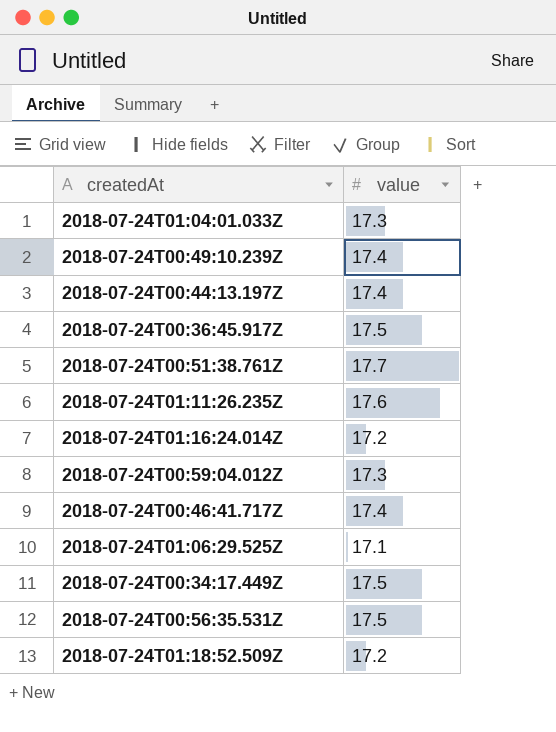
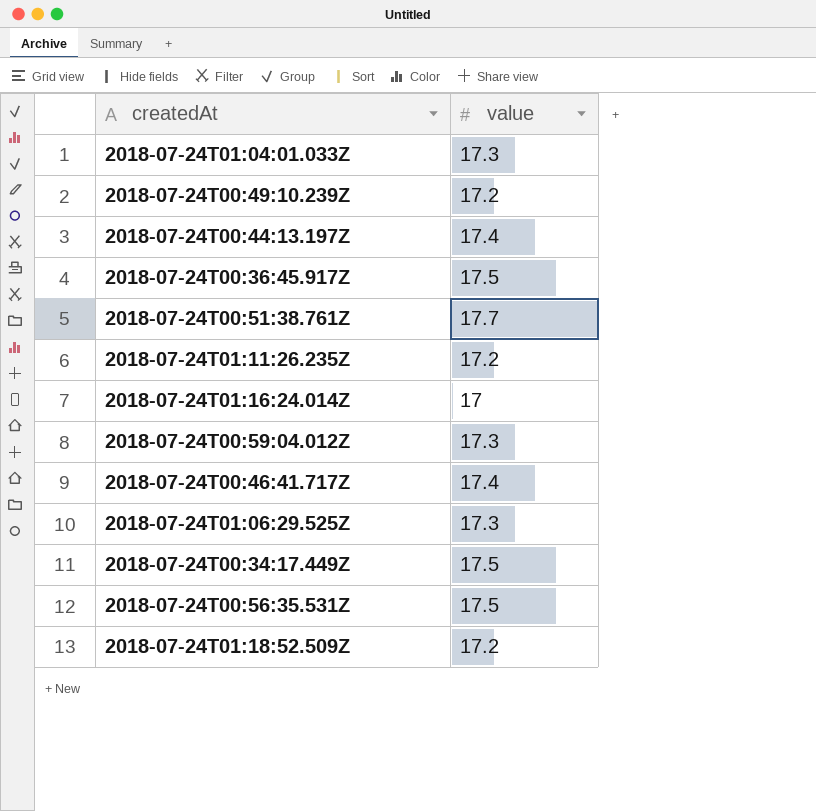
2018-07-24T00:49:10.239Z | value: 17.4 -> 17.2
2018-07-24T01:11:26.235Z | value: 17.6 -> 17.2
2018-07-24T01:16:24.014Z | value: 17.2 -> 17
2018-07-24T01:06:29.525Z | value: 17.1 -> 17.3

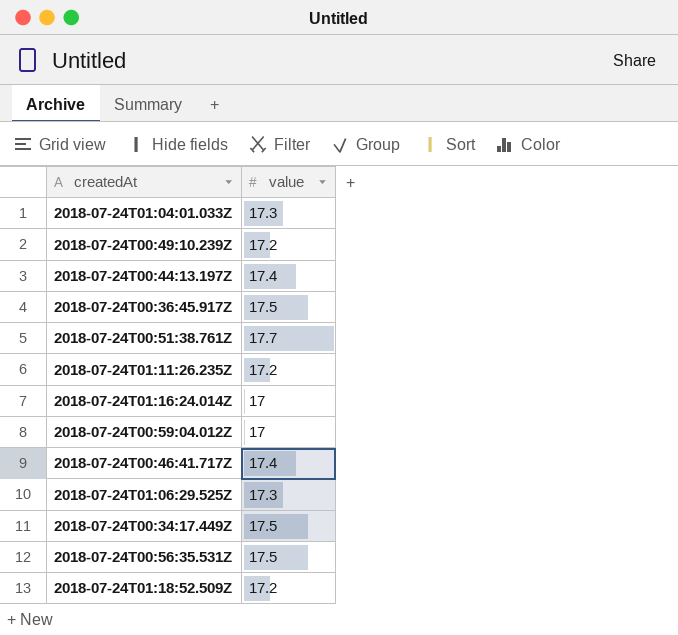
2018-07-24T00:59:04.012Z | value: 17.3 -> 17

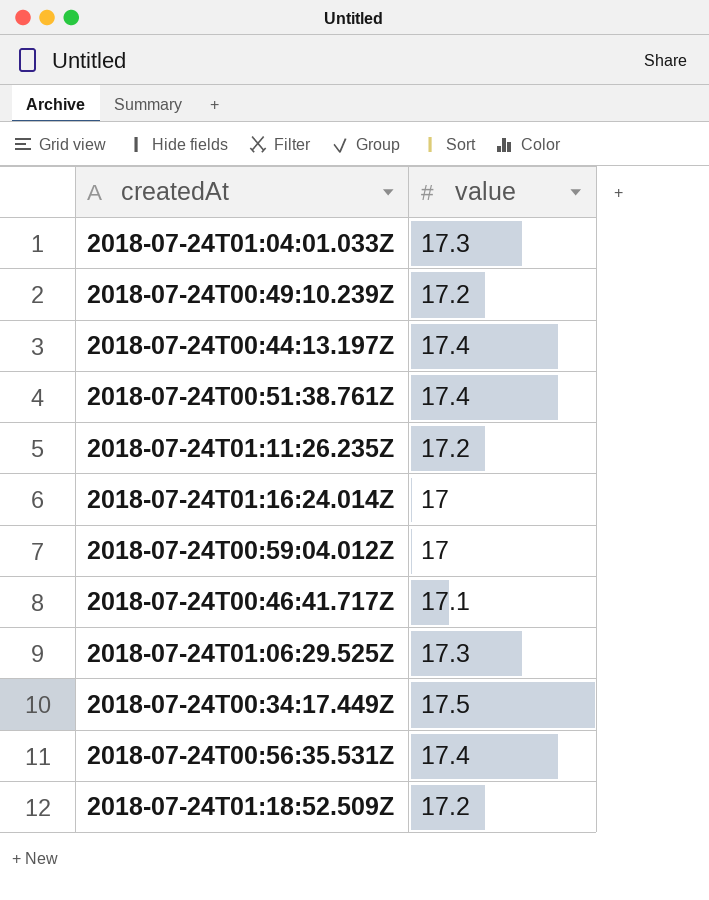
row 2018-07-24T00:36:45.917Z: 17.5 -> none
2018-07-24T00:51:38.761Z | value: 17.7 -> 17.4
2018-07-24T00:46:41.717Z | value: 17.4 -> 17.1
2018-07-24T00:56:35.531Z | value: 17.5 -> 17.4

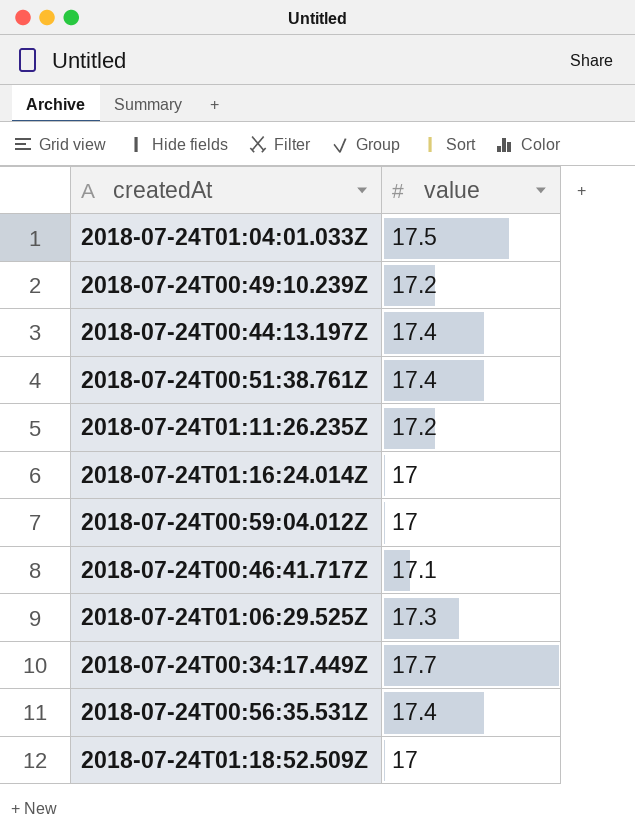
2018-07-24T01:04:01.033Z | value: 17.3 -> 17.5
2018-07-24T00:34:17.449Z | value: 17.5 -> 17.7
2018-07-24T01:18:52.509Z | value: 17.2 -> 17

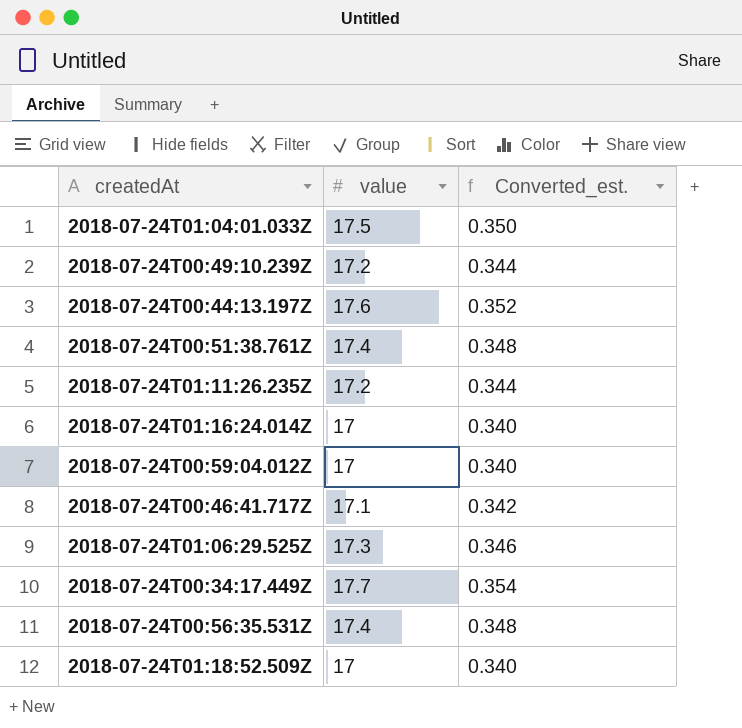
column Converted_est. | formula: none -> [value] * 0.02
2018-07-24T00:44:13.197Z | value: 17.4 -> 17.6

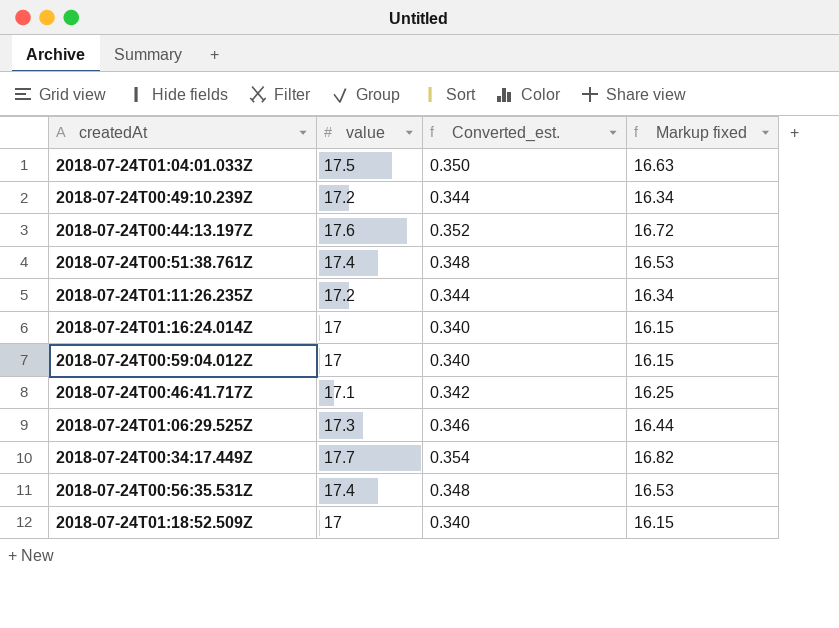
column Markup fixed | formula: none -> [value] * 0.95

